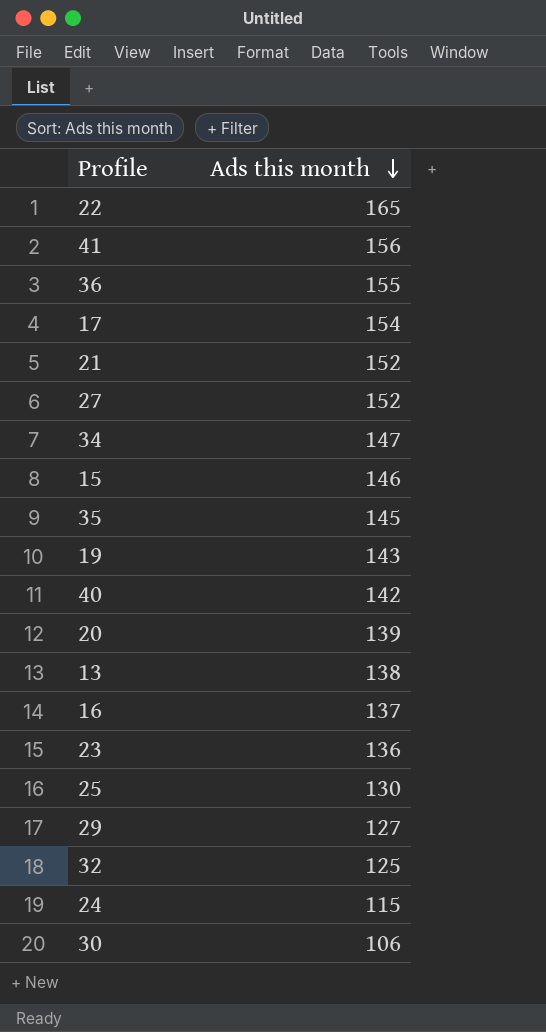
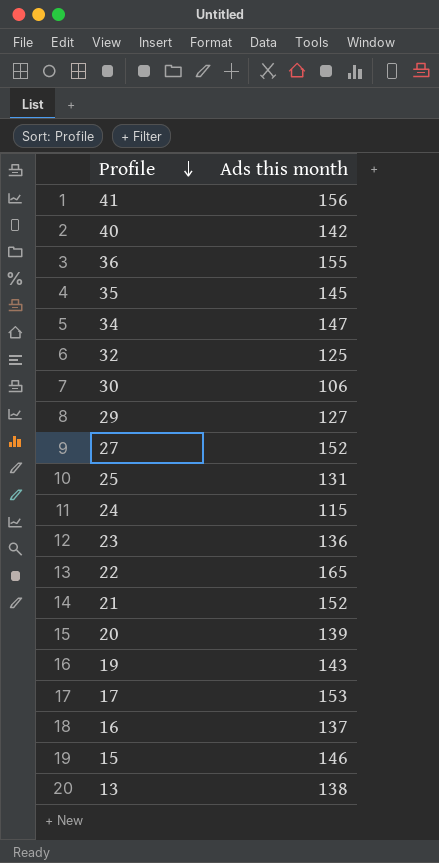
row order: Ads this month descending -> Profile descending
25 | Ads this month: 130 -> 131
17 | Ads this month: 154 -> 153

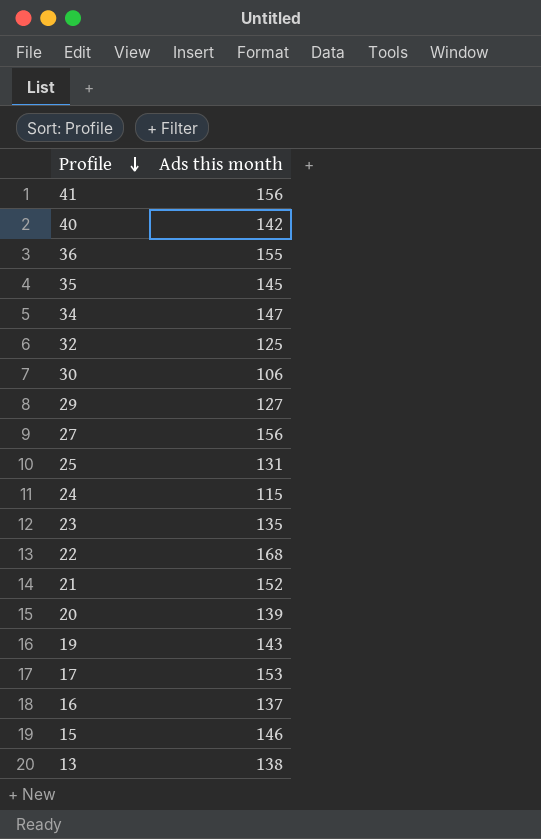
27 | Ads this month: 152 -> 156
23 | Ads this month: 136 -> 135
22 | Ads this month: 165 -> 168

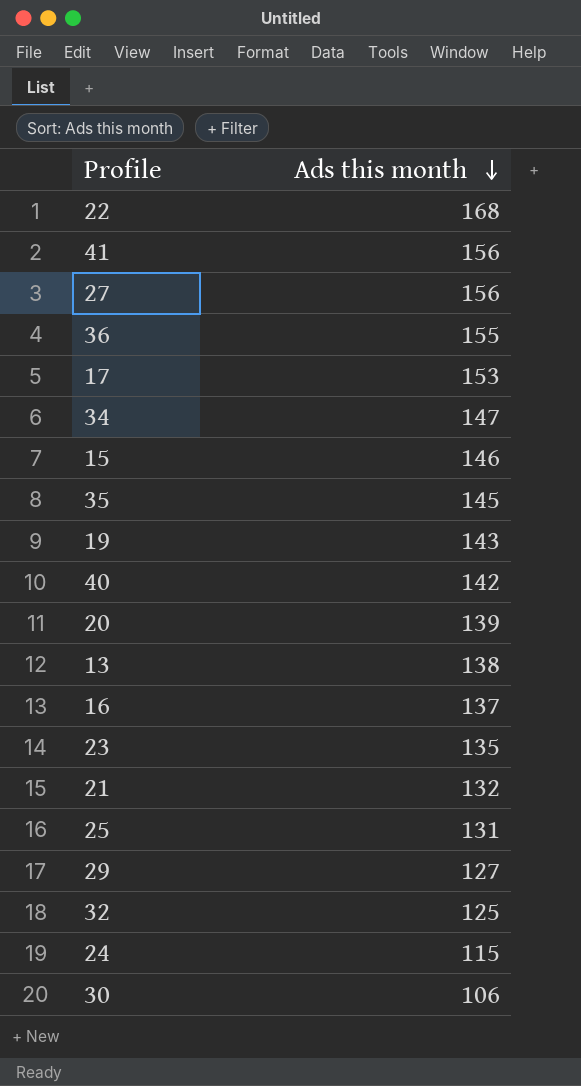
row order: Profile descending -> Ads this month descending
21 | Ads this month: 152 -> 132

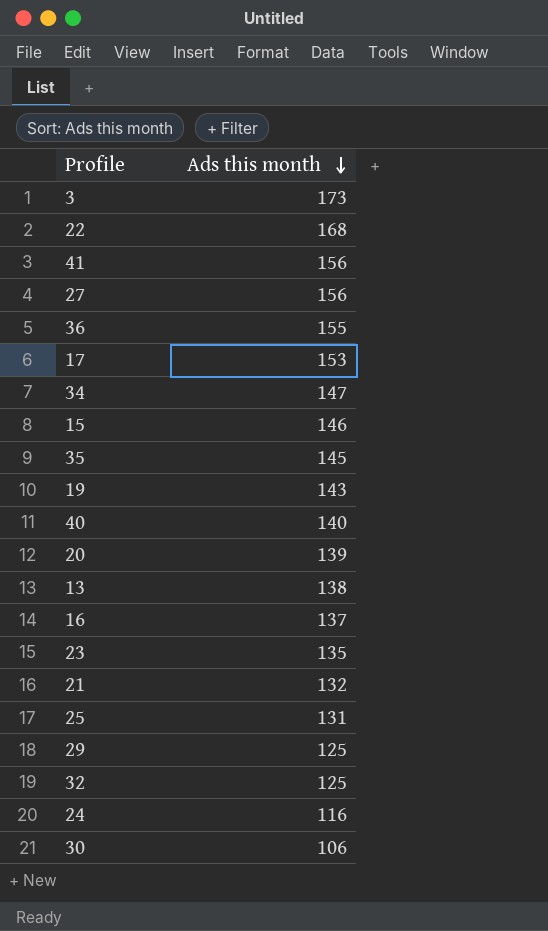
row 3: none -> 173
40 | Ads this month: 142 -> 140
29 | Ads this month: 127 -> 125
24 | Ads this month: 115 -> 116

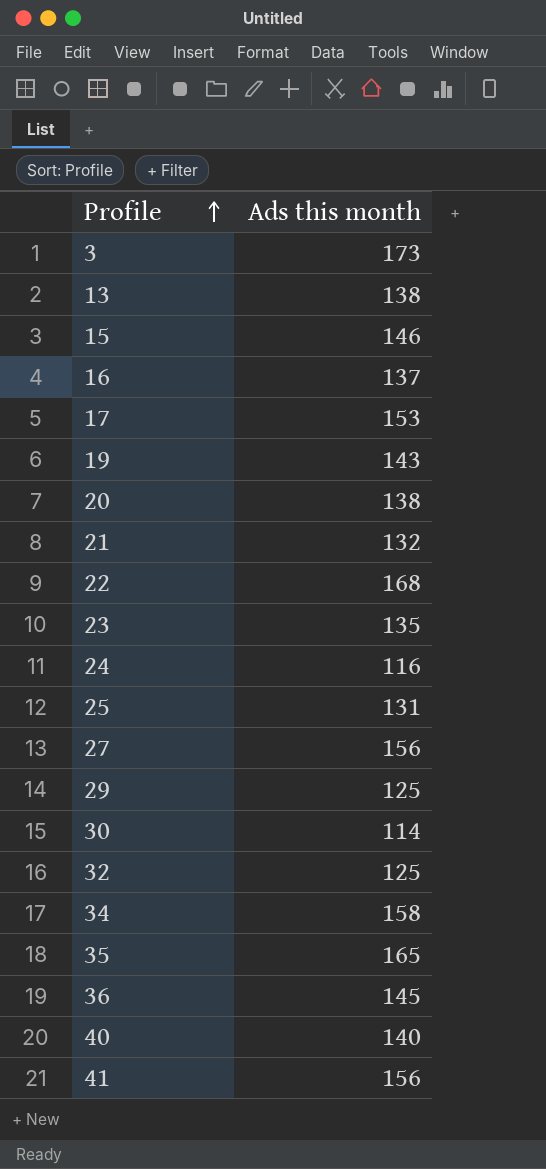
row order: Ads this month descending -> Profile ascending
20 | Ads this month: 139 -> 138
30 | Ads this month: 106 -> 114
34 | Ads this month: 147 -> 158
35 | Ads this month: 145 -> 165
36 | Ads this month: 155 -> 145

